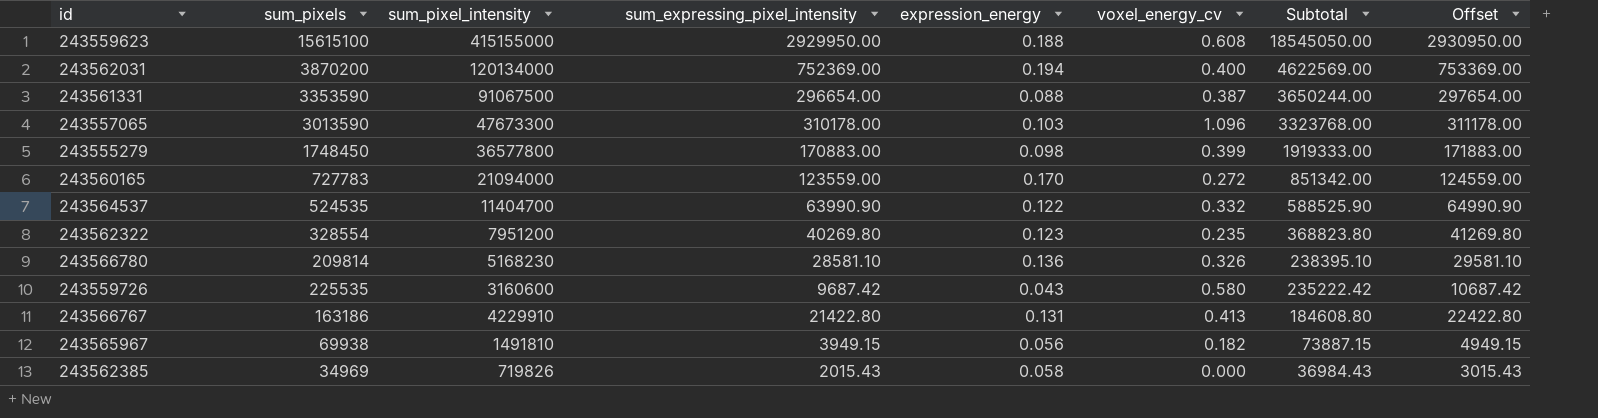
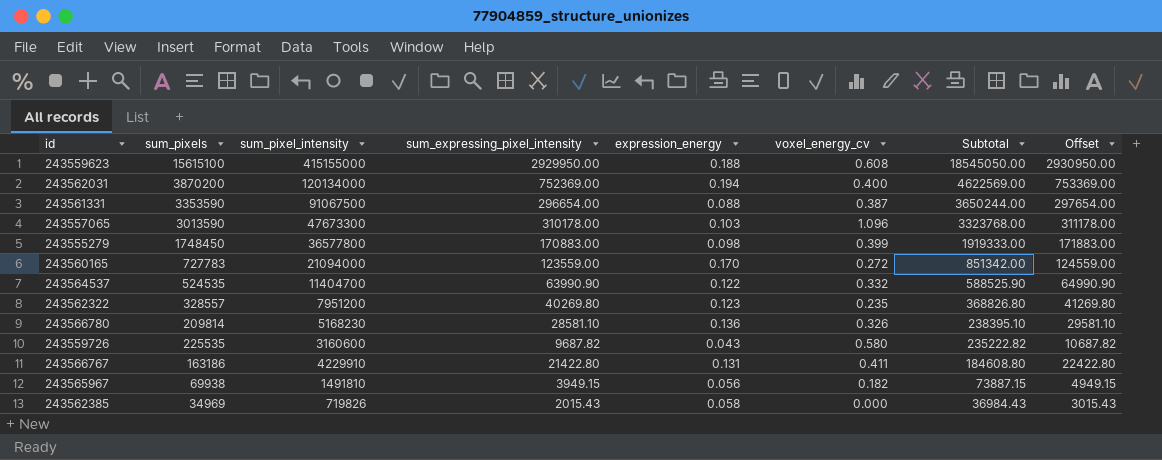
243562322 | sum_pixels: 328554 -> 328557
243562322 | Subtotal: 368823.80 -> 368826.80
243559726 | sum_expressing_pixel_intensity: 9687.42 -> 9687.82
243559726 | Subtotal: 235222.42 -> 235222.82
243559726 | Offset: 10687.42 -> 10687.82
243566767 | voxel_energy_cv: 0.413 -> 0.411

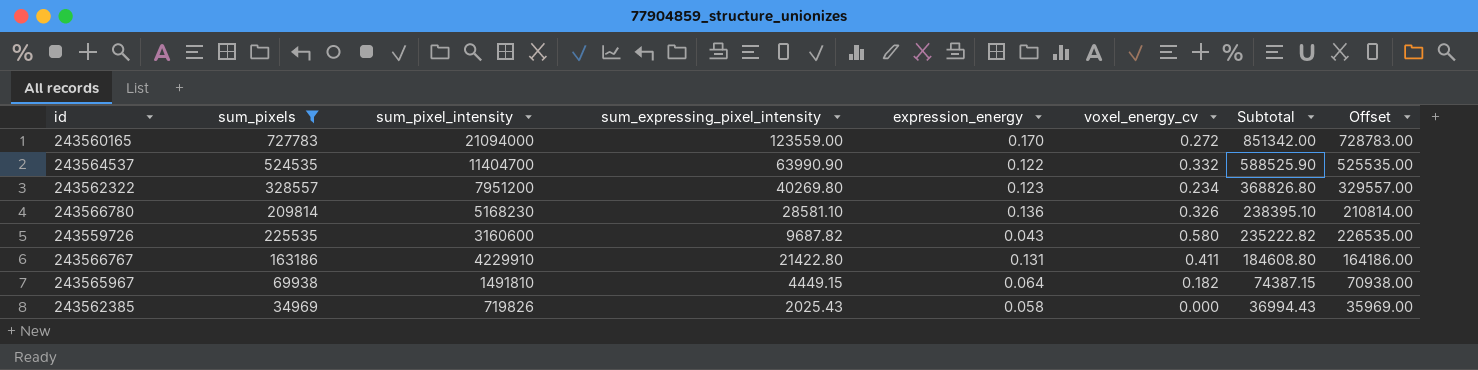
filter: none -> sum_pixels <= 727783
column Offset | formula: [sum_expressing_pixel_intensity] + 1000 -> [sum_pixels] + 1000
243562322 | voxel_energy_cv: 0.235 -> 0.234
243565967 | sum_expressing_pixel_intensity: 3949.15 -> 4449.15
243565967 | expression_energy: 0.056 -> 0.064
243565967 | Subtotal: 73887.15 -> 74387.15
243562385 | sum_expressing_pixel_intensity: 2015.43 -> 2025.43
243562385 | Subtotal: 36984.43 -> 36994.43

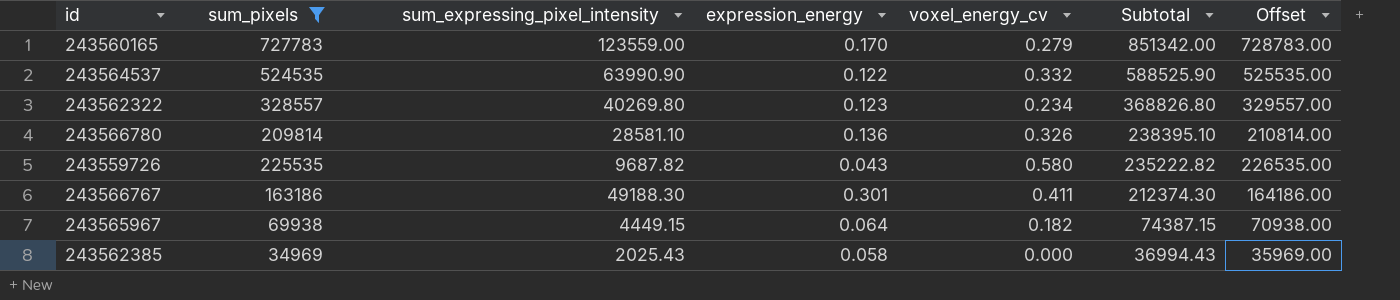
column sum_pixel_intensity | position: 3 -> none
243560165 | voxel_energy_cv: 0.272 -> 0.279
243566767 | sum_expressing_pixel_intensity: 21422.80 -> 49188.30
243566767 | expression_energy: 0.131 -> 0.301
243566767 | Subtotal: 184608.80 -> 212374.30

